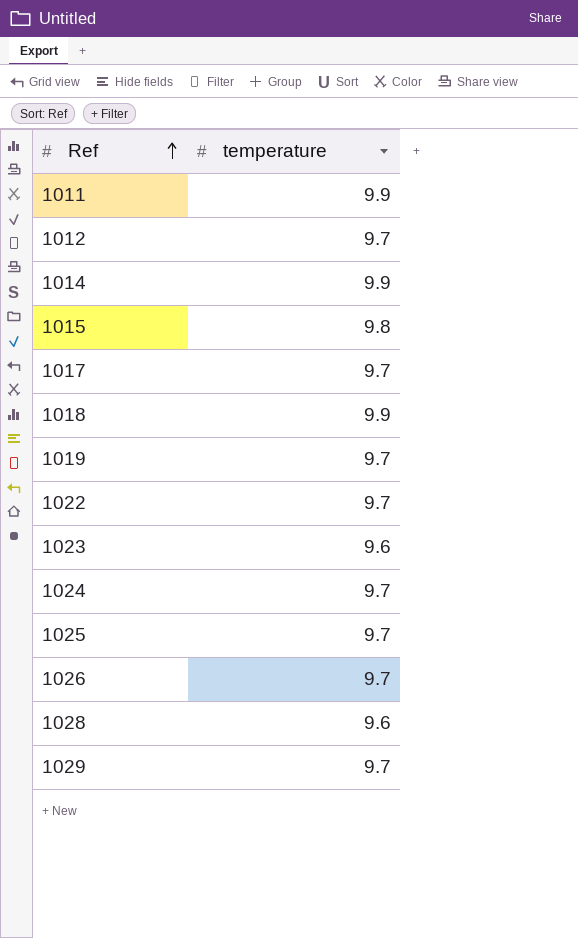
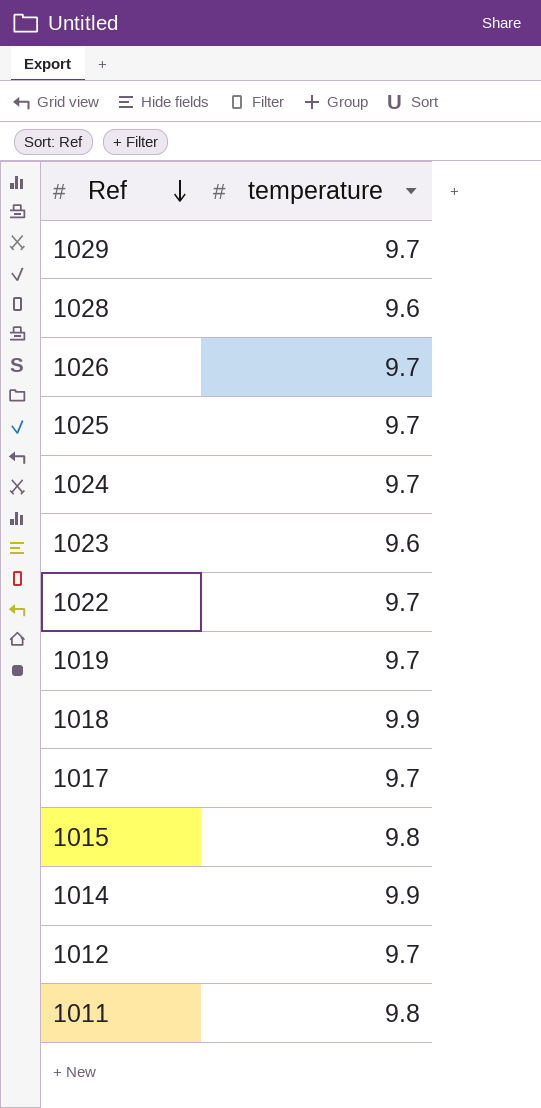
row order: Ref ascending -> Ref descending
1011 | temperature: 9.9 -> 9.8

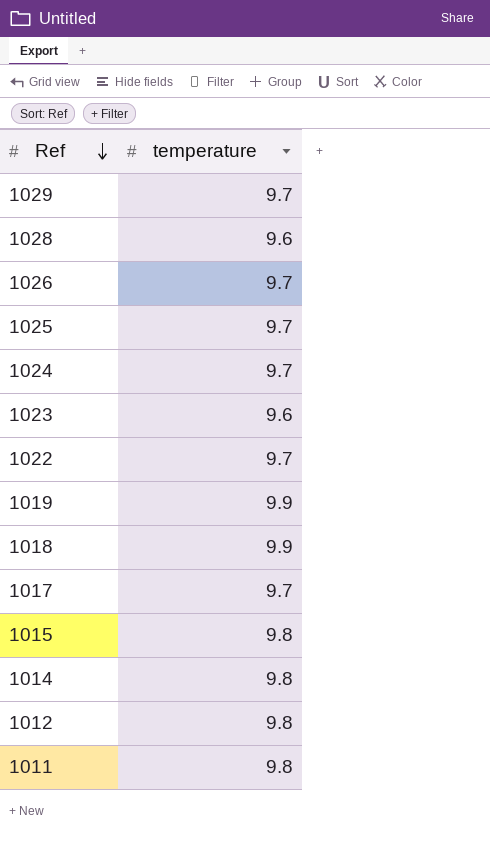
1019 | temperature: 9.7 -> 9.9
1014 | temperature: 9.9 -> 9.8
1012 | temperature: 9.7 -> 9.8

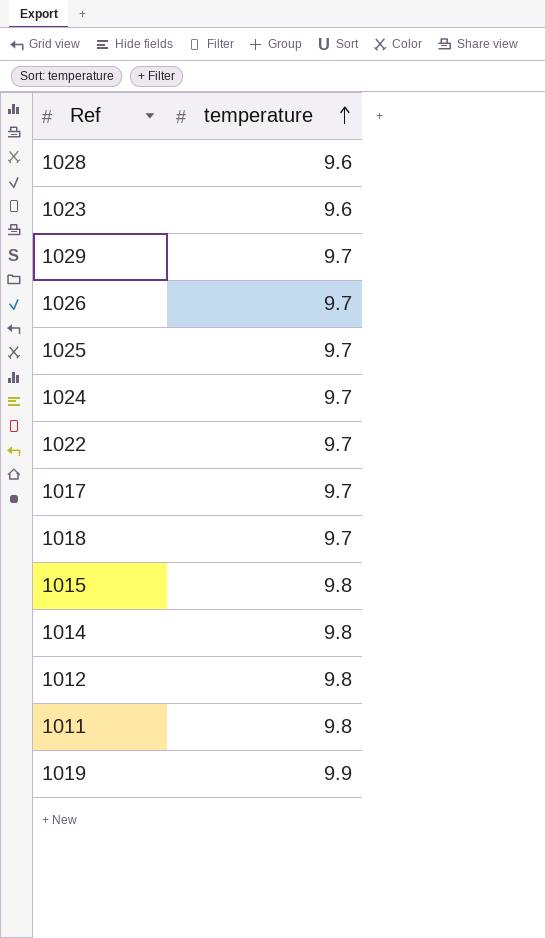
row order: Ref descending -> temperature ascending
1018 | temperature: 9.9 -> 9.7

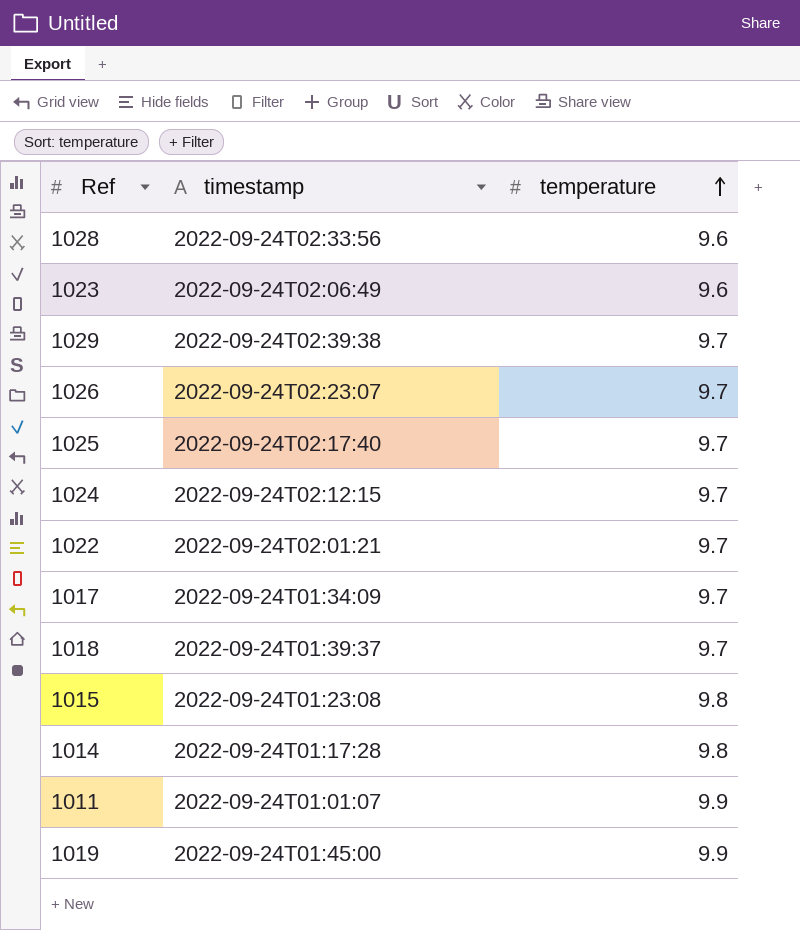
column timestamp | position: none -> 2
row 1012: 9.8 -> none
1011 | temperature: 9.8 -> 9.9

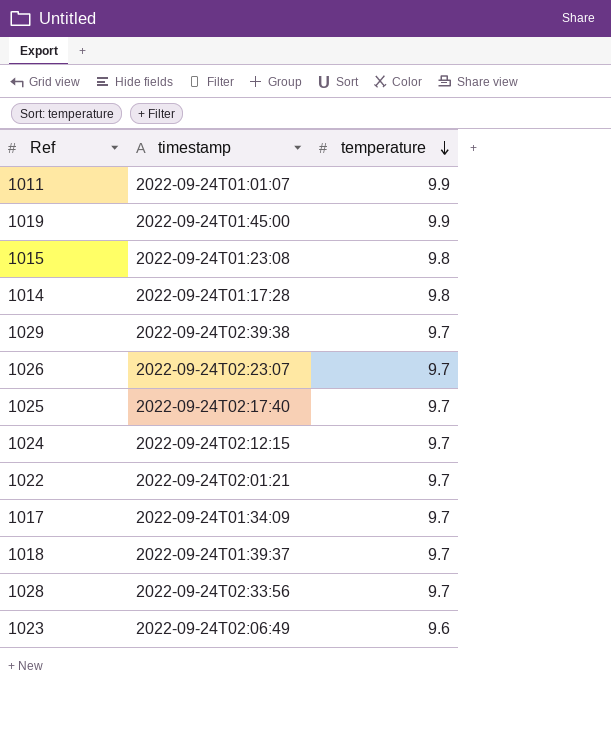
row order: temperature ascending -> temperature descending
1028 | temperature: 9.6 -> 9.7

